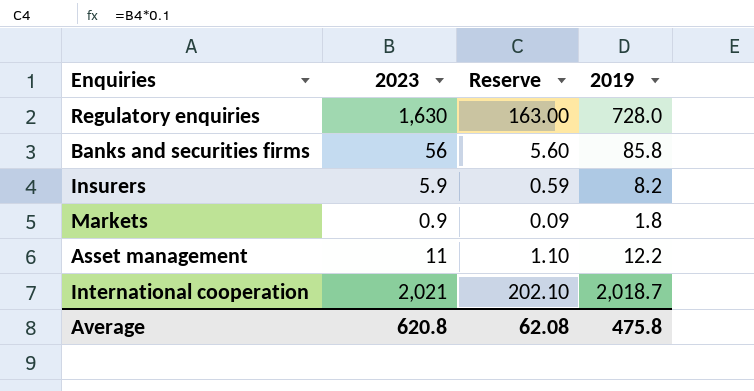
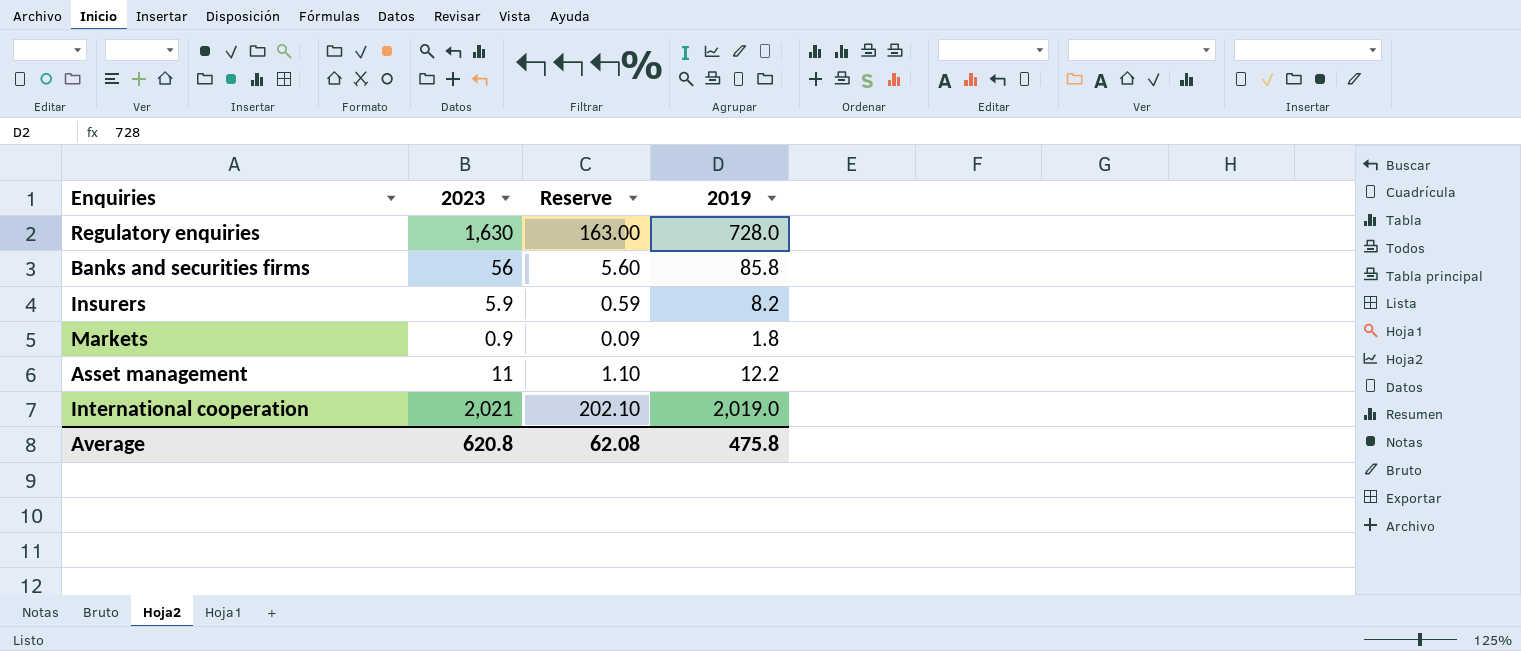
International cooperation | 2019: 2,018.7 -> 2,019.0

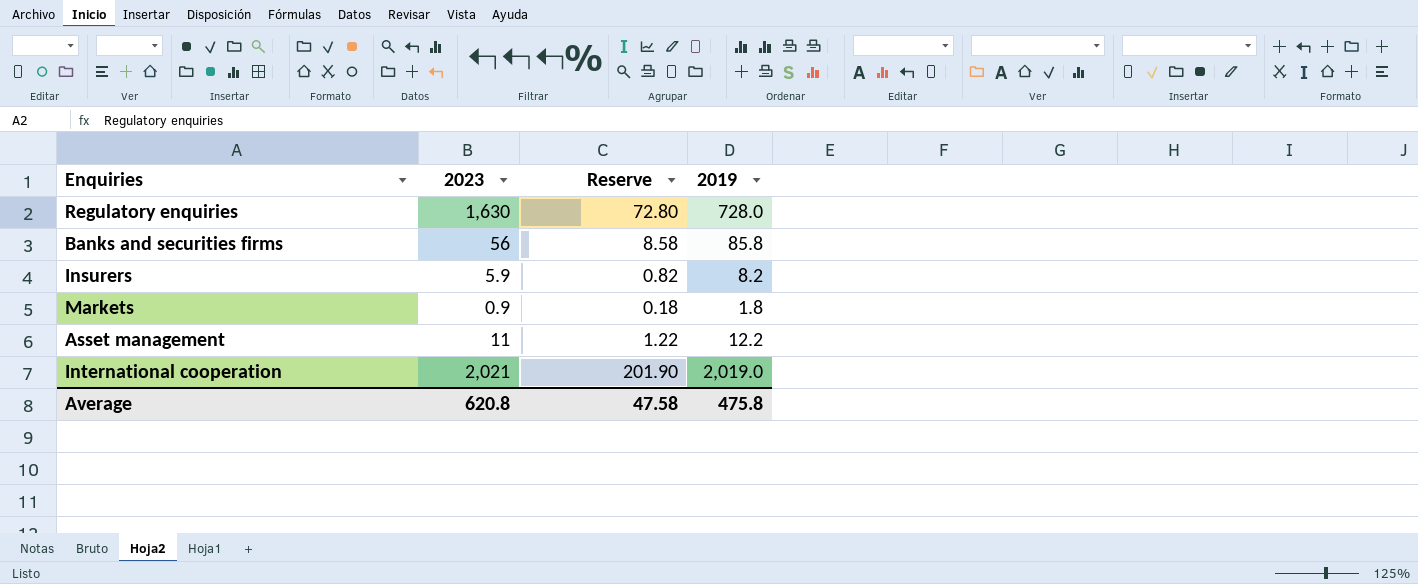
column Reserve | formula: [2023] * 0.1 -> [2019] * 0.1
Average | Reserve: 62.08 -> 47.58

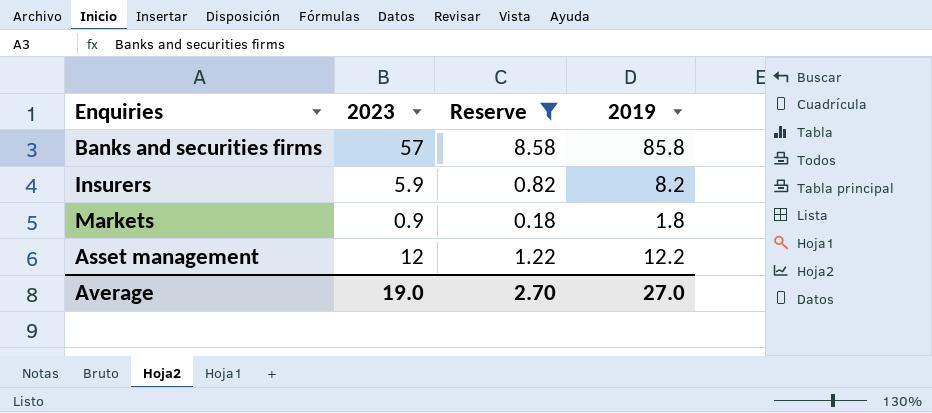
filter: none -> Reserve <= 8.58
Banks and securities firms | 2023: 56 -> 57
Asset management | 2023: 11 -> 12
Average | 2023: 620.8 -> 19.0
Average | Reserve: 47.58 -> 2.70
Average | 2019: 475.8 -> 27.0

